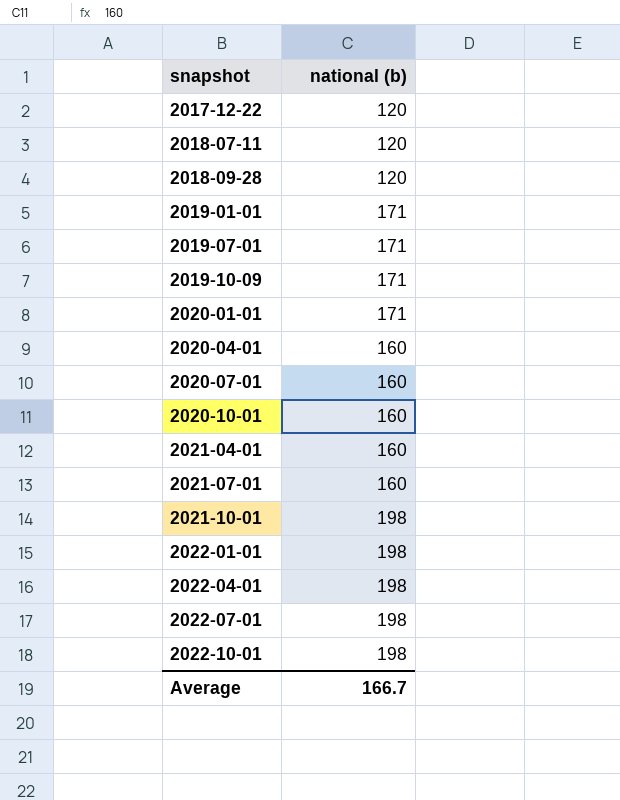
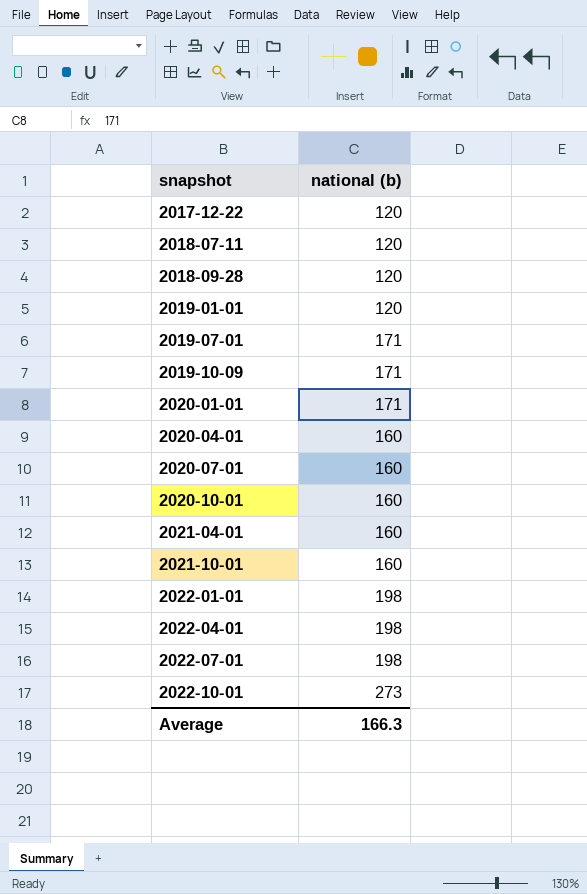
row 2021-07-01: 160 -> none
2019-01-01 | national (b): 171 -> 120
2021-10-01 | national (b): 198 -> 160
2022-10-01 | national (b): 198 -> 273
Average | national (b): 166.7 -> 166.3

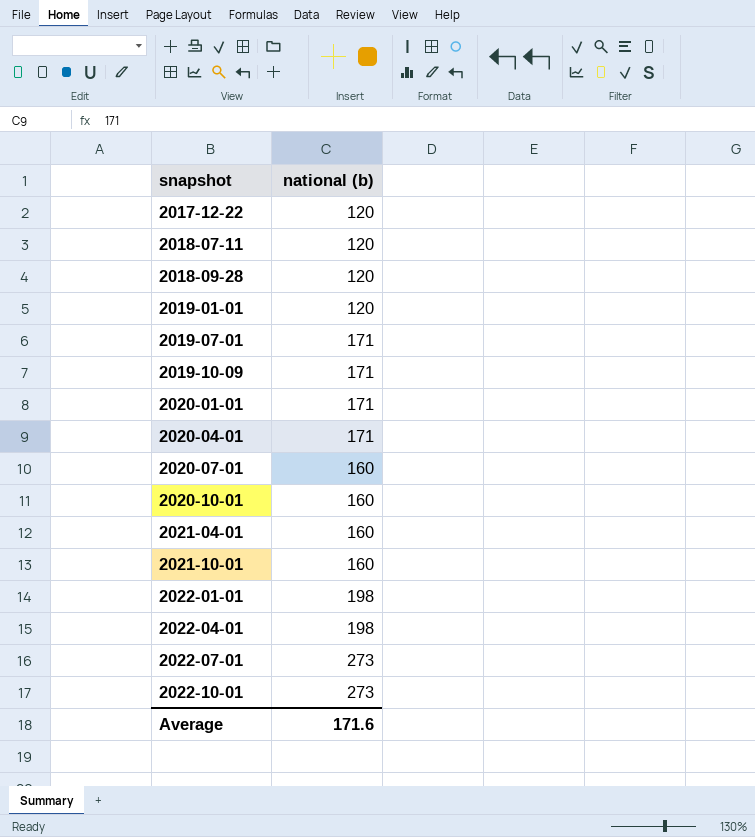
2020-04-01 | national (b): 160 -> 171
2022-07-01 | national (b): 198 -> 273
Average | national (b): 166.3 -> 171.6

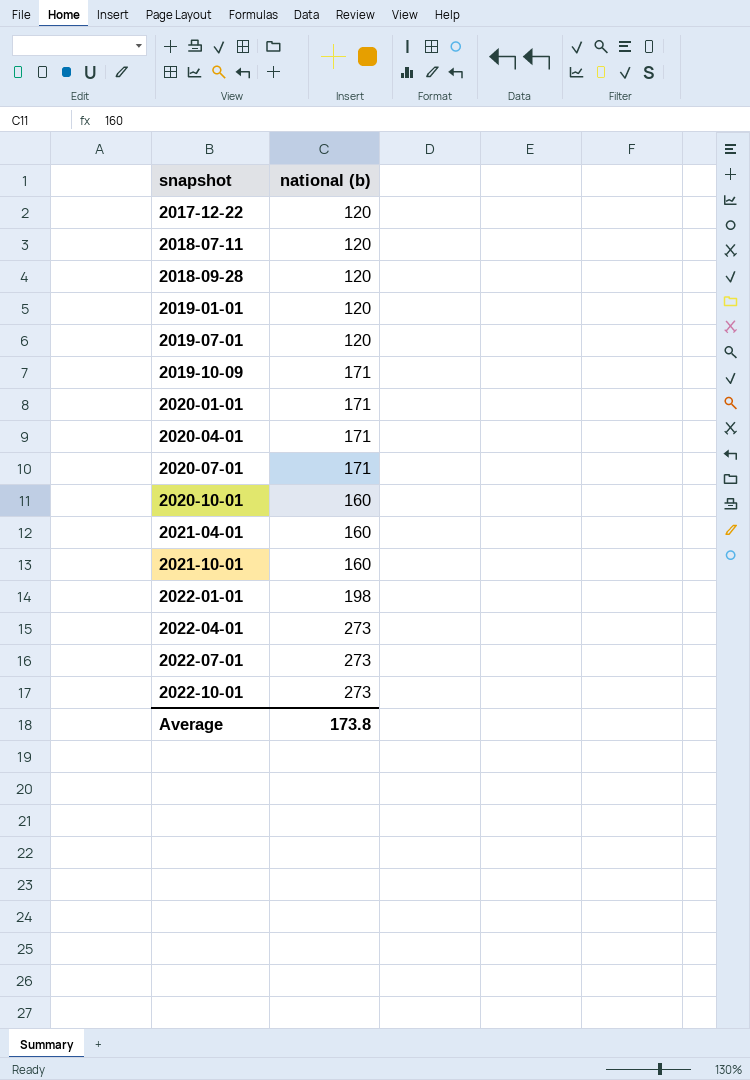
2019-07-01 | national (b): 171 -> 120
2020-07-01 | national (b): 160 -> 171
2022-04-01 | national (b): 198 -> 273
Average | national (b): 171.6 -> 173.8

